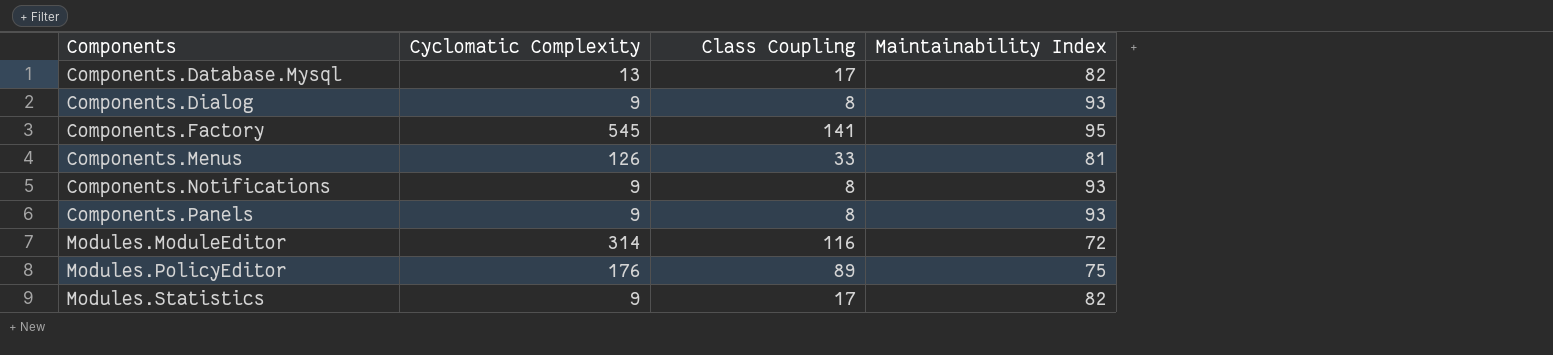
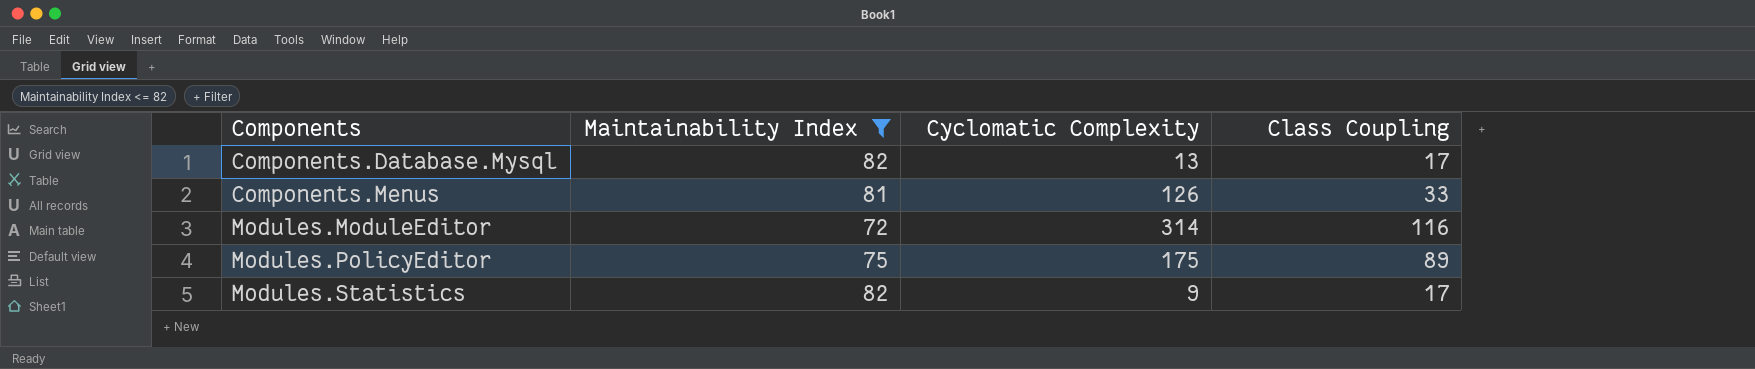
filter: none -> Maintainability Index <= 82
column Maintainability Index | position: 4 -> 2
Modules.PolicyEditor | Cyclomatic Complexity: 176 -> 175

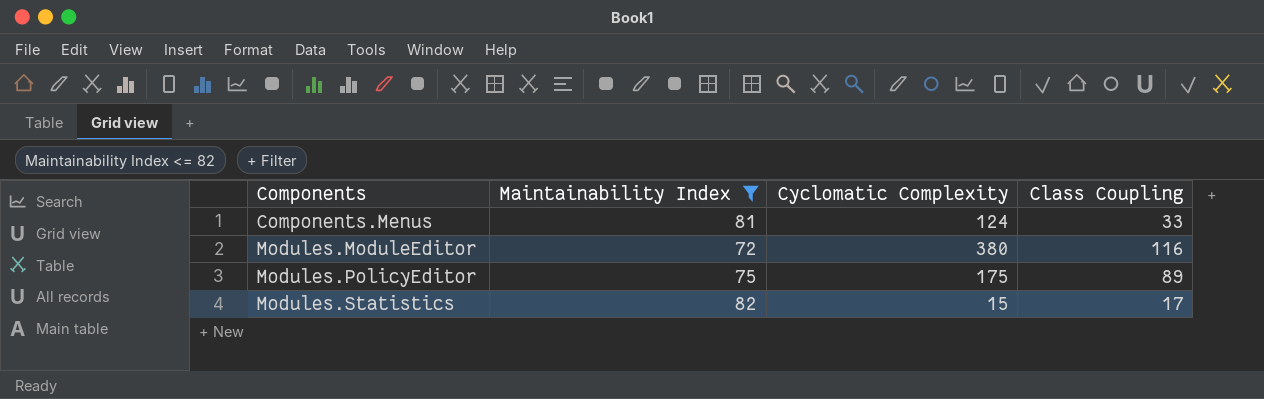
row Components.Database.Mysql: 82 | 13 | 17 -> none
Components.Menus | Cyclomatic Complexity: 126 -> 124
Modules.ModuleEditor | Cyclomatic Complexity: 314 -> 380
Modules.Statistics | Cyclomatic Complexity: 9 -> 15

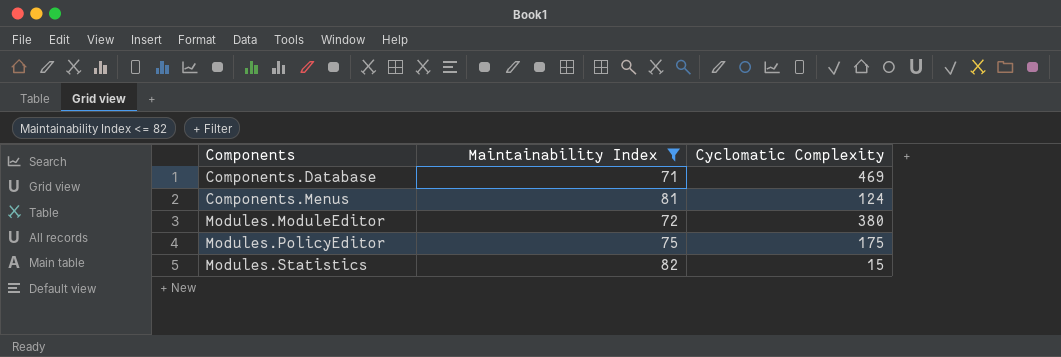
column Class Coupling | position: 4 -> none
row Components.Database: none -> 71 | 469

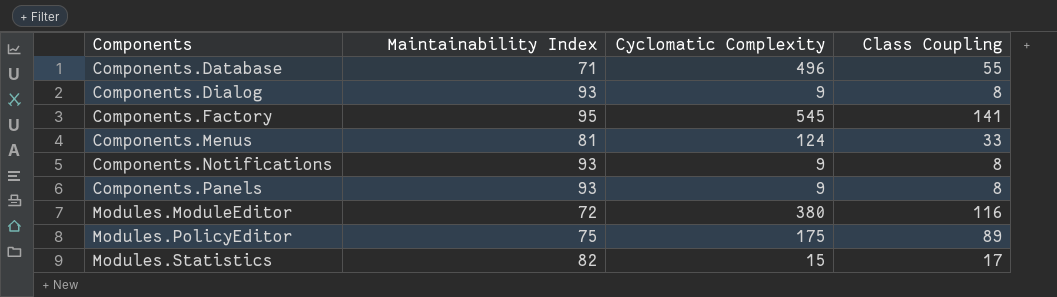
filter: Maintainability Index <= 82 -> none
column Class Coupling | position: none -> 4
Components.Database | Cyclomatic Complexity: 469 -> 496

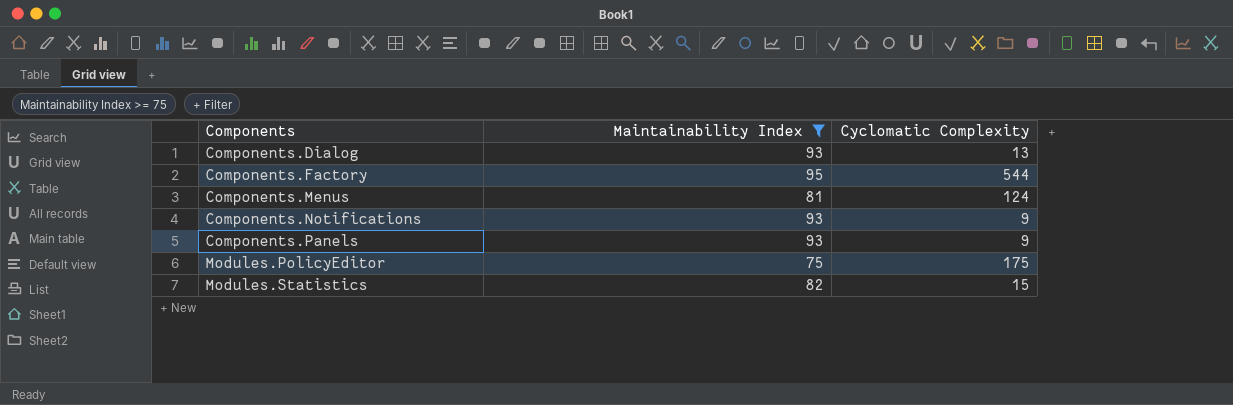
filter: none -> Maintainability Index >= 75
column Class Coupling | position: 4 -> none
Components.Dialog | Cyclomatic Complexity: 9 -> 13
Components.Factory | Cyclomatic Complexity: 545 -> 544

